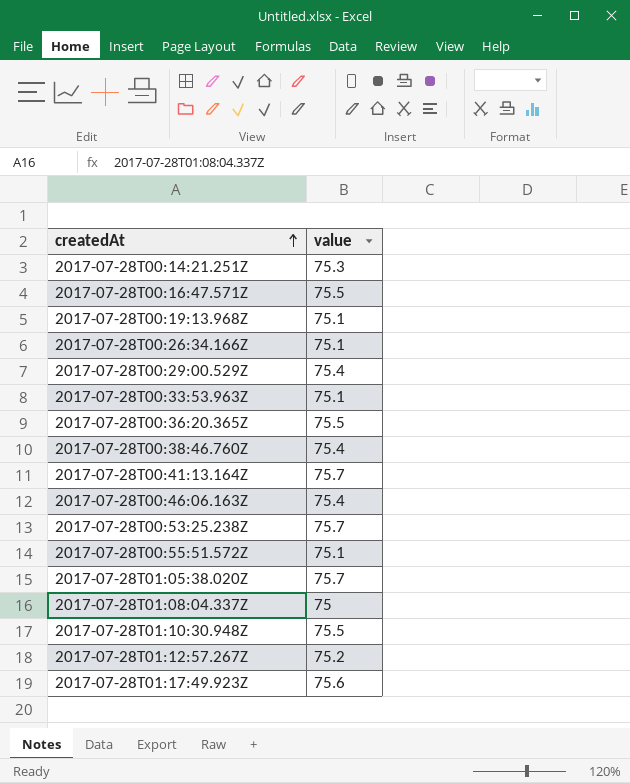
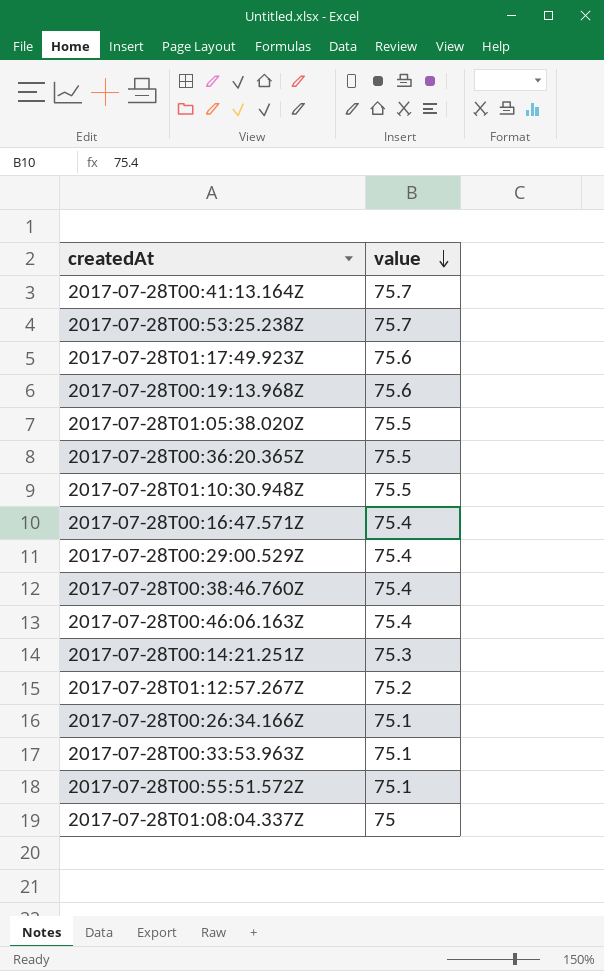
row order: createdAt ascending -> value descending
2017-07-28T00:19:13.968Z | value: 75.1 -> 75.6
2017-07-28T01:05:38.020Z | value: 75.7 -> 75.5
2017-07-28T00:16:47.571Z | value: 75.5 -> 75.4

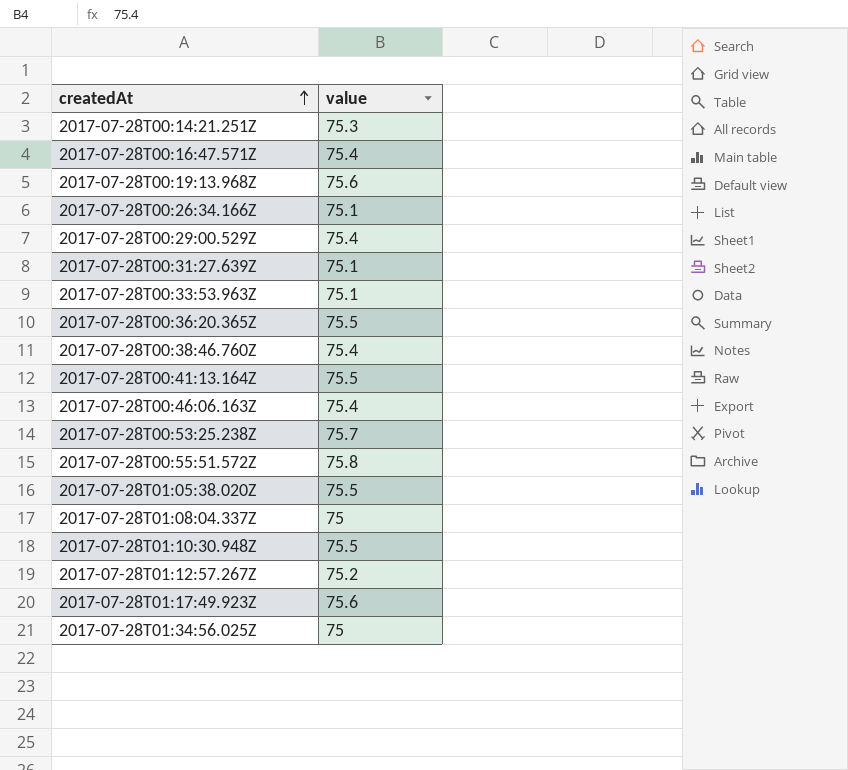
row order: value descending -> createdAt ascending
row 2017-07-28T00:31:27.639Z: none -> 75.1
2017-07-28T00:41:13.164Z | value: 75.7 -> 75.5
2017-07-28T00:55:51.572Z | value: 75.1 -> 75.8
row 2017-07-28T01:34:56.025Z: none -> 75

